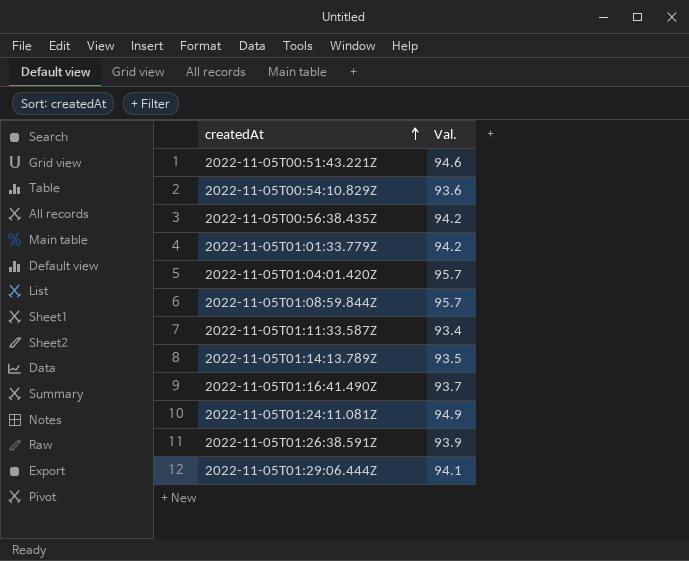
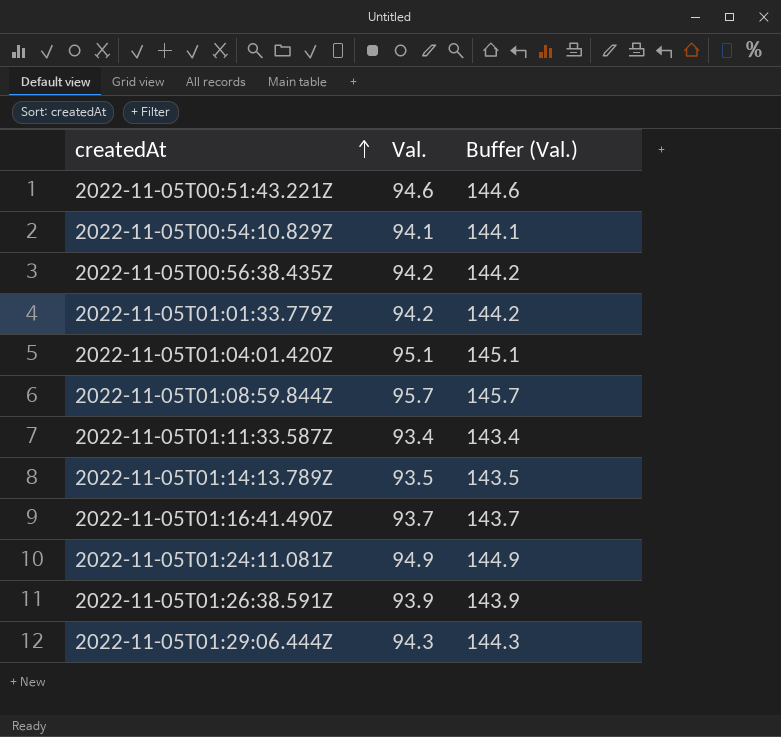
column Buffer (Val.) | formula: none -> [Val.] + 50
2022-11-05T00:54:10.829Z | Val.: 93.6 -> 94.1
2022-11-05T01:04:01.420Z | Val.: 95.7 -> 95.1
2022-11-05T01:29:06.444Z | Val.: 94.1 -> 94.3

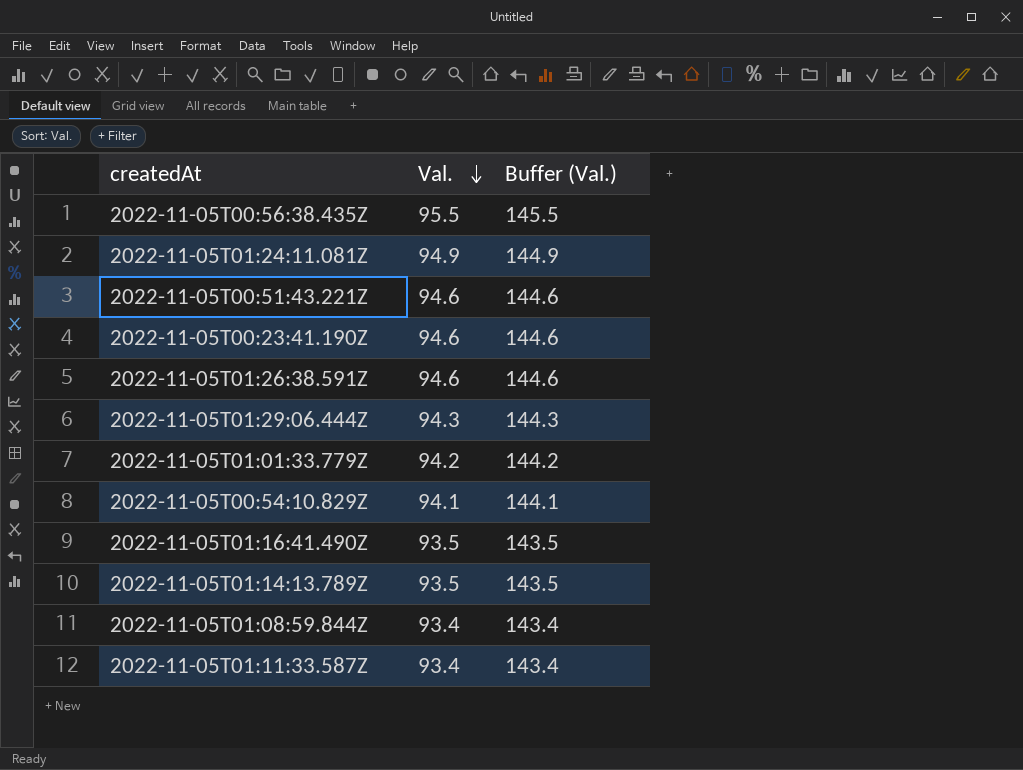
row order: createdAt ascending -> Val. descending
row 2022-11-05T01:04:01.420Z: 95.1 | 145.1 -> none
2022-11-05T00:56:38.435Z | Val.: 94.2 -> 95.5
2022-11-05T00:56:38.435Z | Buffer (Val.): 144.2 -> 145.5
row 2022-11-05T00:23:41.190Z: none -> 94.6 | 144.6
2022-11-05T01:26:38.591Z | Val.: 93.9 -> 94.6
2022-11-05T01:26:38.591Z | Buffer (Val.): 143.9 -> 144.6
2022-11-05T01:16:41.490Z | Val.: 93.7 -> 93.5
2022-11-05T01:16:41.490Z | Buffer (Val.): 143.7 -> 143.5
2022-11-05T01:08:59.844Z | Val.: 95.7 -> 93.4
2022-11-05T01:08:59.844Z | Buffer (Val.): 145.7 -> 143.4

